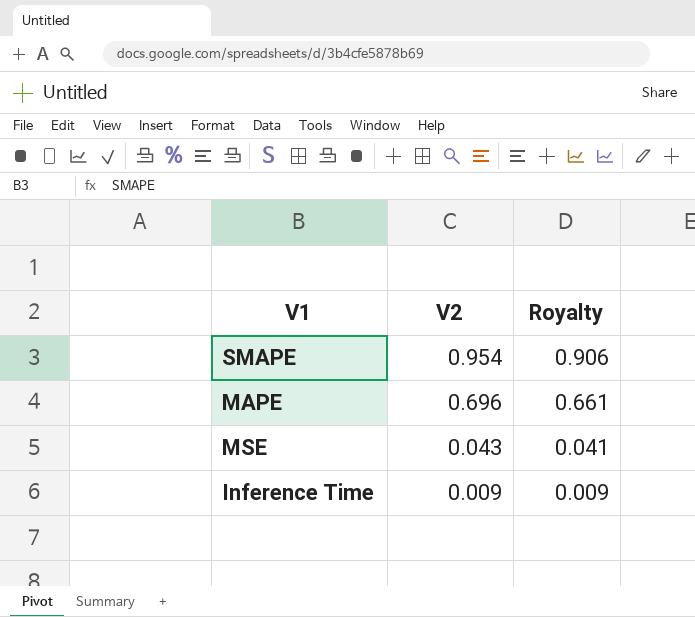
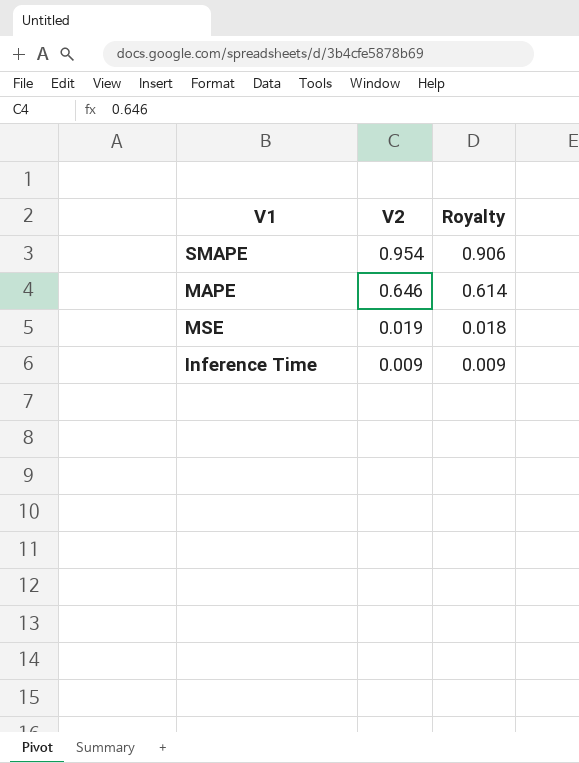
MAPE | V2: 0.696 -> 0.646
MAPE | Royalty: 0.661 -> 0.614
MSE | V2: 0.043 -> 0.019
MSE | Royalty: 0.041 -> 0.018

